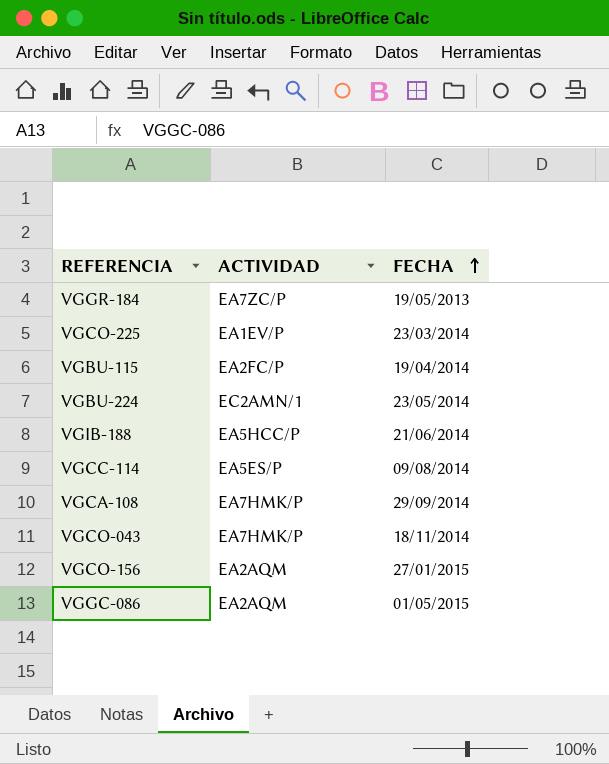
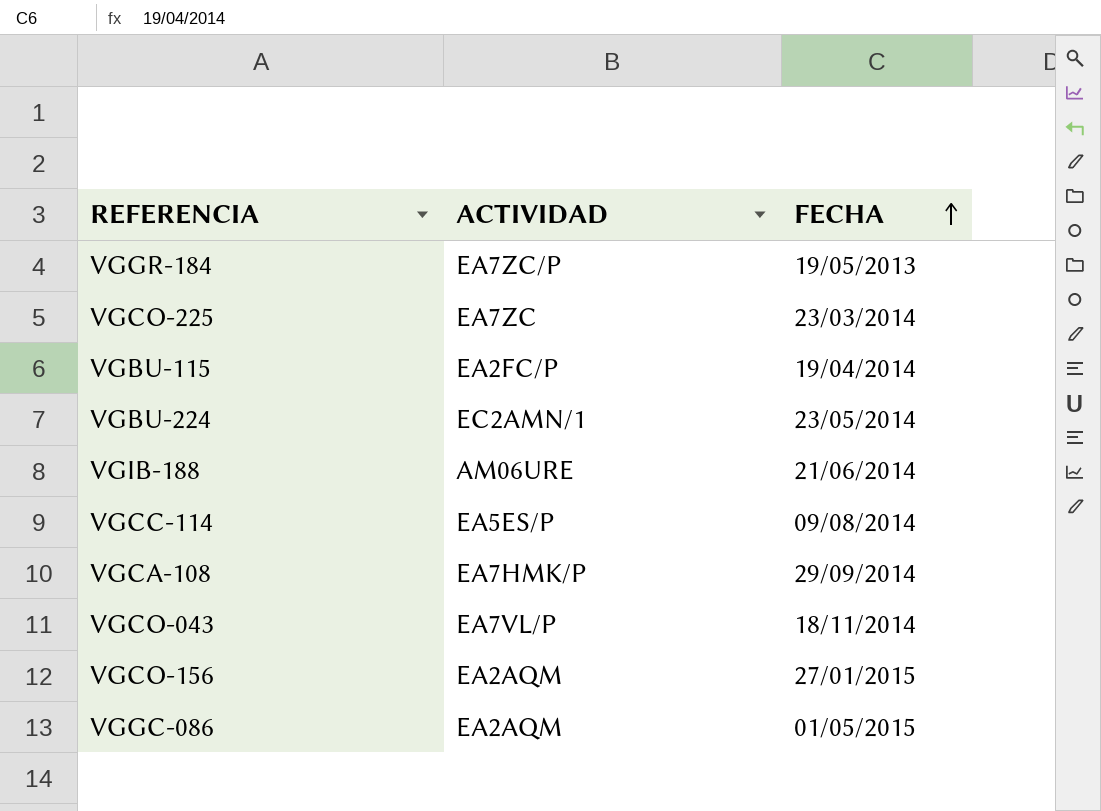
VGCO-225 | ACTIVIDAD: EA1EV/P -> EA7ZC
VGIB-188 | ACTIVIDAD: EA5HCC/P -> AM06URE
VGCO-043 | ACTIVIDAD: EA7HMK/P -> EA7VL/P

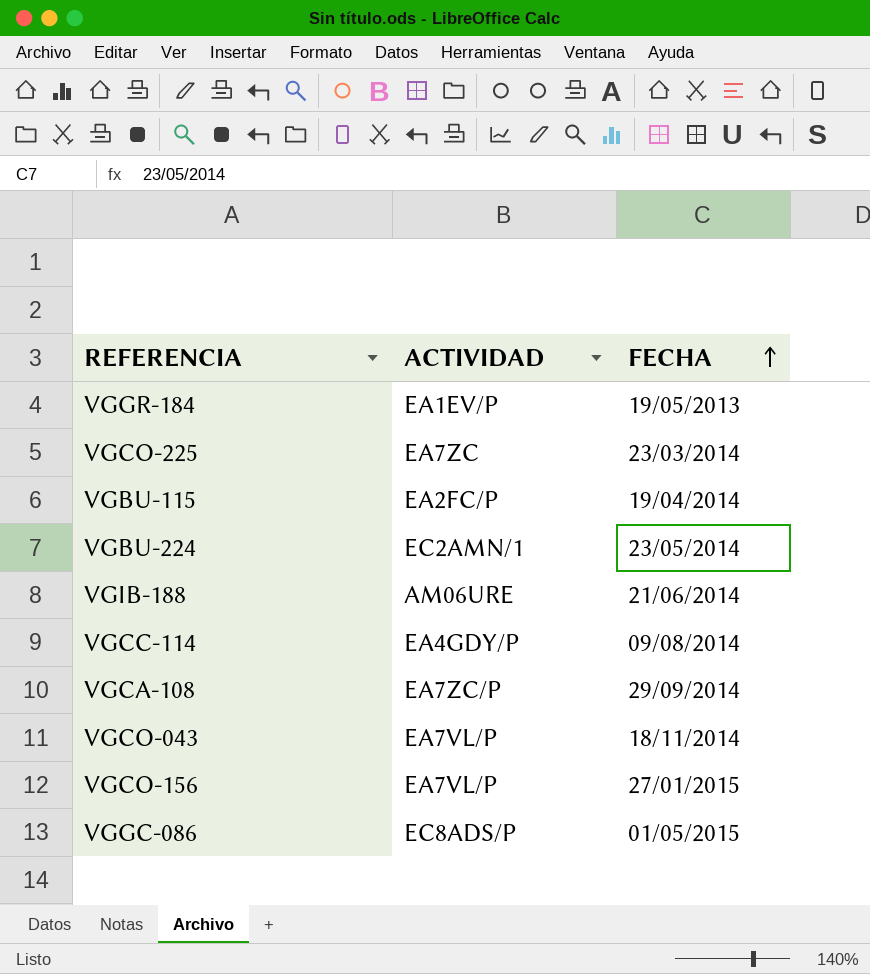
VGGR-184 | ACTIVIDAD: EA7ZC/P -> EA1EV/P
VGCC-114 | ACTIVIDAD: EA5ES/P -> EA4GDY/P
VGCA-108 | ACTIVIDAD: EA7HMK/P -> EA7ZC/P
VGCO-156 | ACTIVIDAD: EA2AQM -> EA7VL/P
VGGC-086 | ACTIVIDAD: EA2AQM -> EC8ADS/P

